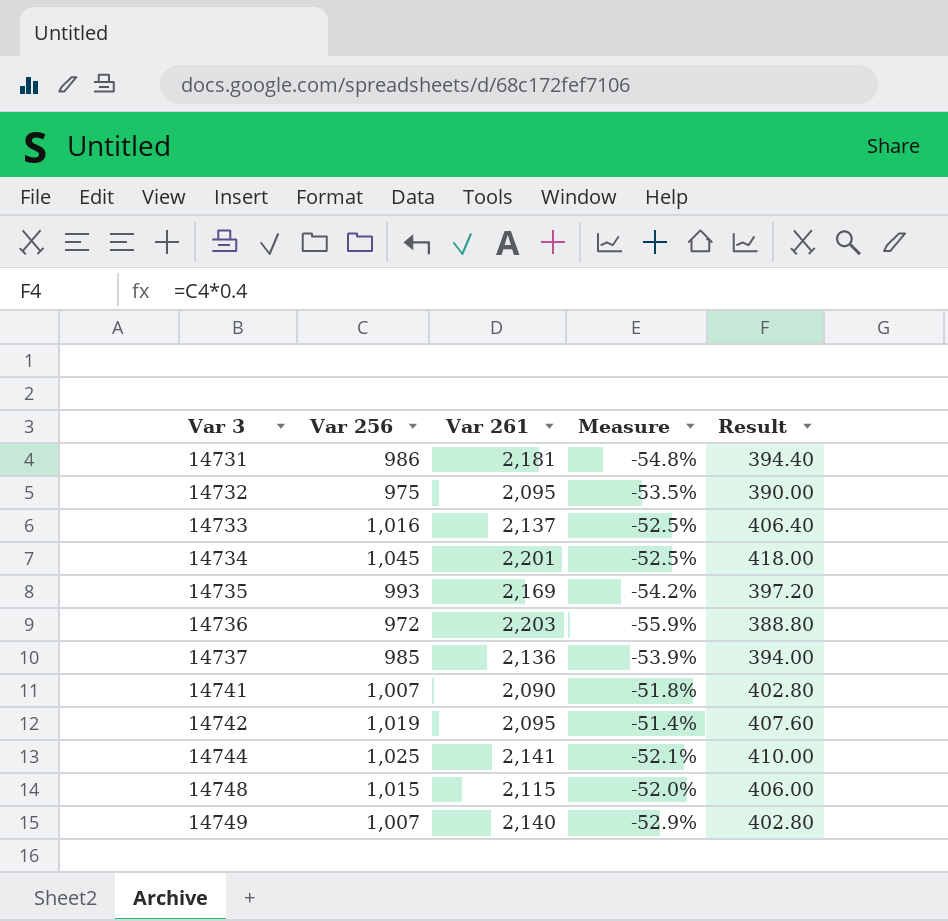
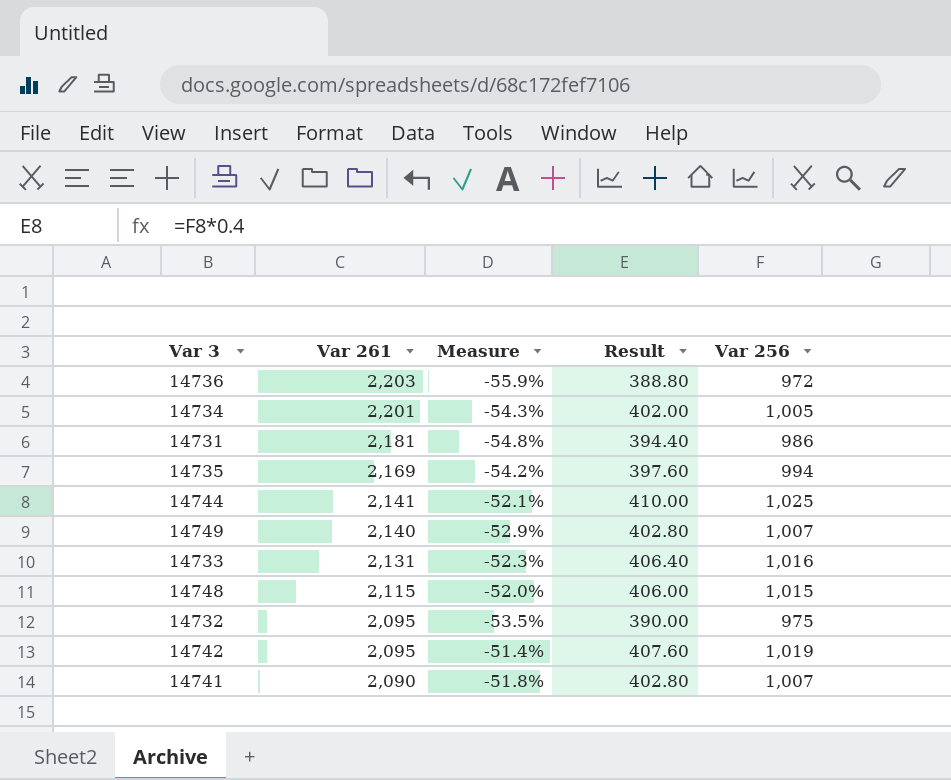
row order: Var 3 ascending -> Var 261 descending
column Var 256 | position: 2 -> 5
row 14737: 985 | 2,136 | -53.9% | 394.00 -> none
14734 | Measure: -52.5% -> -54.3%
14734 | Result: 418.00 -> 402.00
14734 | Var 256: 1,045 -> 1,005
14735 | Result: 397.20 -> 397.60
14735 | Var 256: 993 -> 994
14733 | Var 261: 2,137 -> 2,131
14733 | Measure: -52.5% -> -52.3%

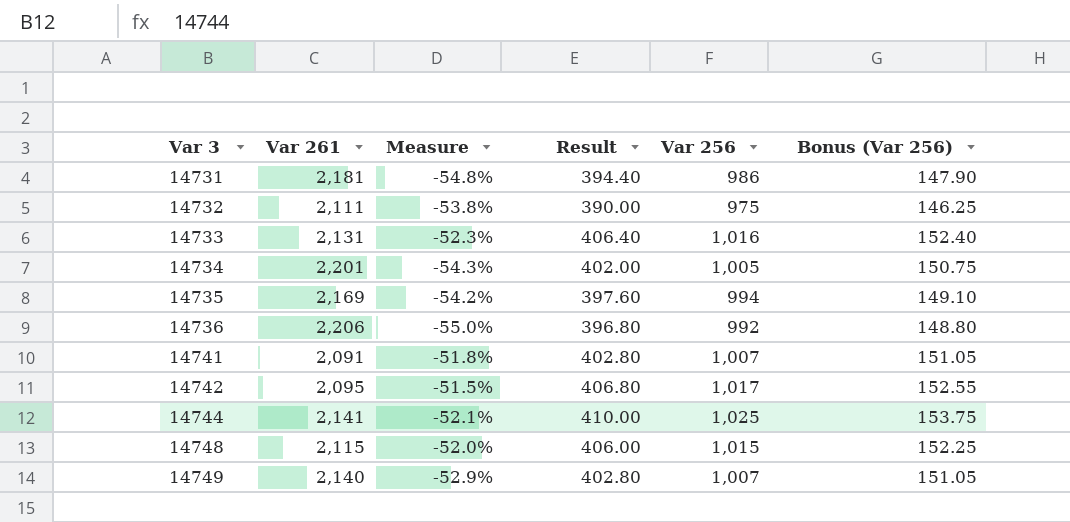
row order: Var 261 descending -> Var 3 ascending
column Bonus (Var 256) | formula: none -> [Var 256] * 0.15
14732 | Var 261: 2,095 -> 2,111
14732 | Measure: -53.5% -> -53.8%
14736 | Var 261: 2,203 -> 2,206
14736 | Measure: -55.9% -> -55.0%
14736 | Result: 388.80 -> 396.80
14736 | Var 256: 972 -> 992
14741 | Var 261: 2,090 -> 2,091
14742 | Measure: -51.4% -> -51.5%
14742 | Result: 407.60 -> 406.80
14742 | Var 256: 1,019 -> 1,017

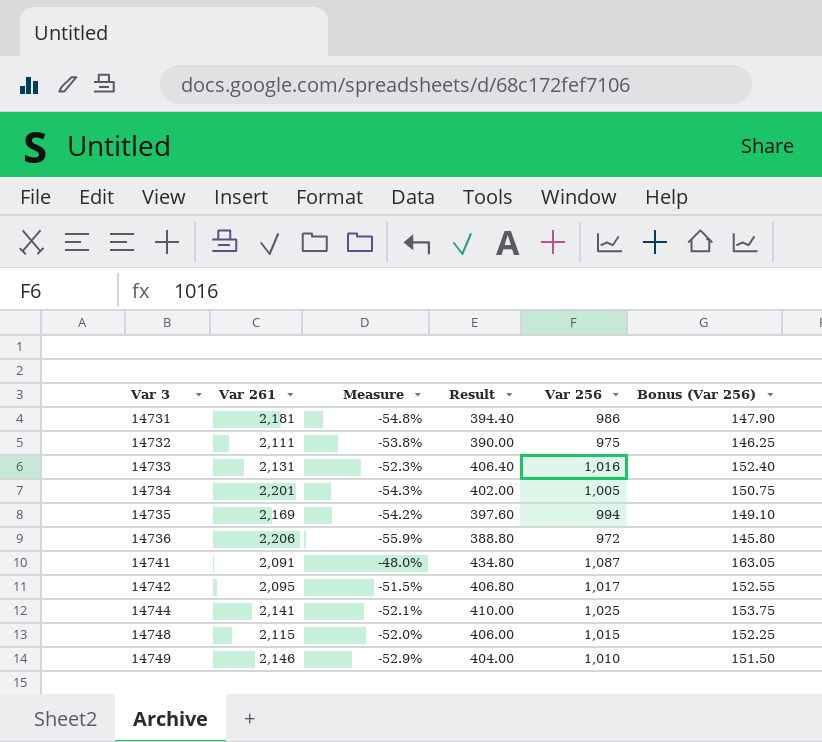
14736 | Measure: -55.0% -> -55.9%
14736 | Result: 396.80 -> 388.80
14736 | Var 256: 992 -> 972
14736 | Bonus (Var 256): 148.80 -> 145.80
14741 | Measure: -51.8% -> -48.0%
14741 | Result: 402.80 -> 434.80
14741 | Var 256: 1,007 -> 1,087
14741 | Bonus (Var 256): 151.05 -> 163.05
14749 | Var 261: 2,140 -> 2,146
14749 | Result: 402.80 -> 404.00
14749 | Var 256: 1,007 -> 1,010
14749 | Bonus (Var 256): 151.05 -> 151.50

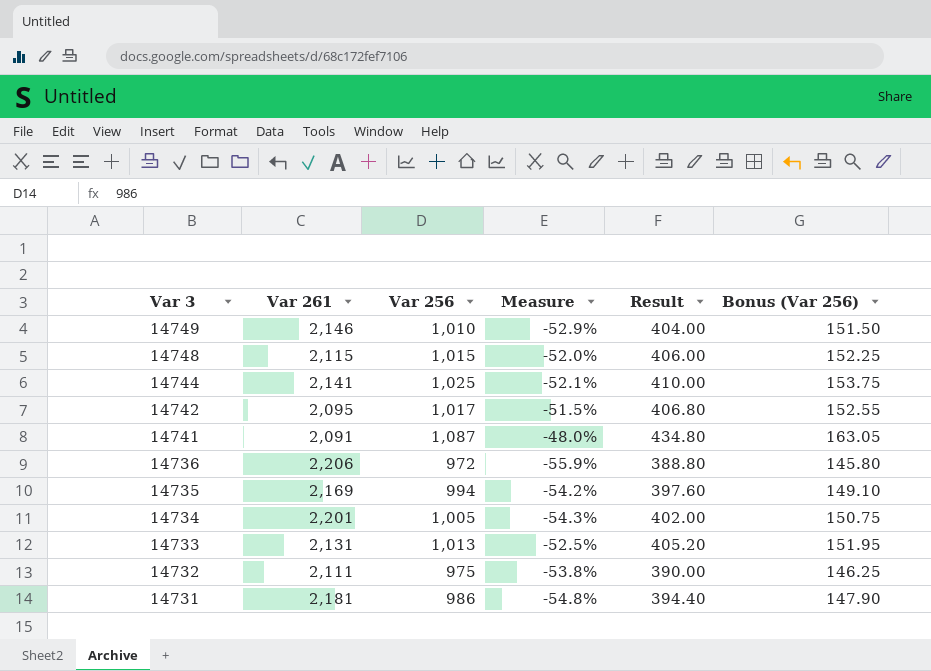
row order: Var 3 ascending -> Var 3 descending
column Var 256 | position: 5 -> 3
14733 | Var 256: 1,016 -> 1,013
14733 | Measure: -52.3% -> -52.5%
14733 | Result: 406.40 -> 405.20
14733 | Bonus (Var 256): 152.40 -> 151.95

